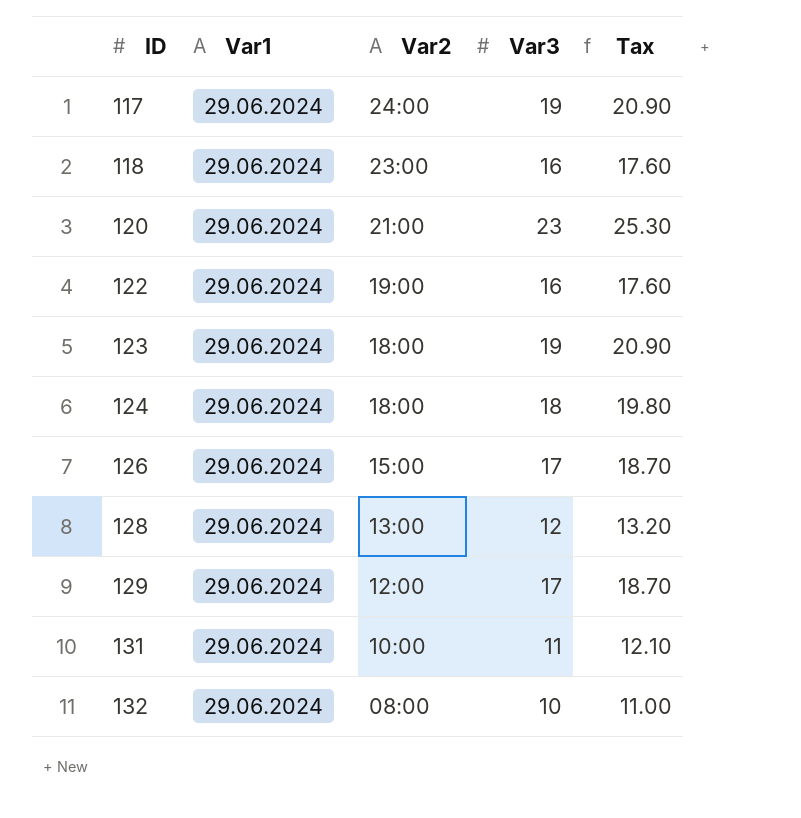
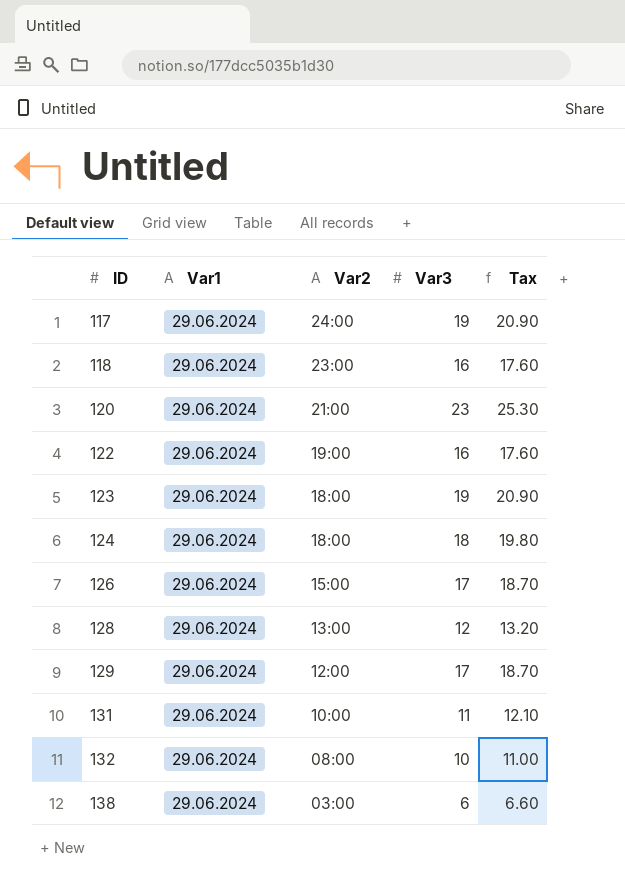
row 138: none -> 29.06.2024 | 03:00 | 6 | 6.60

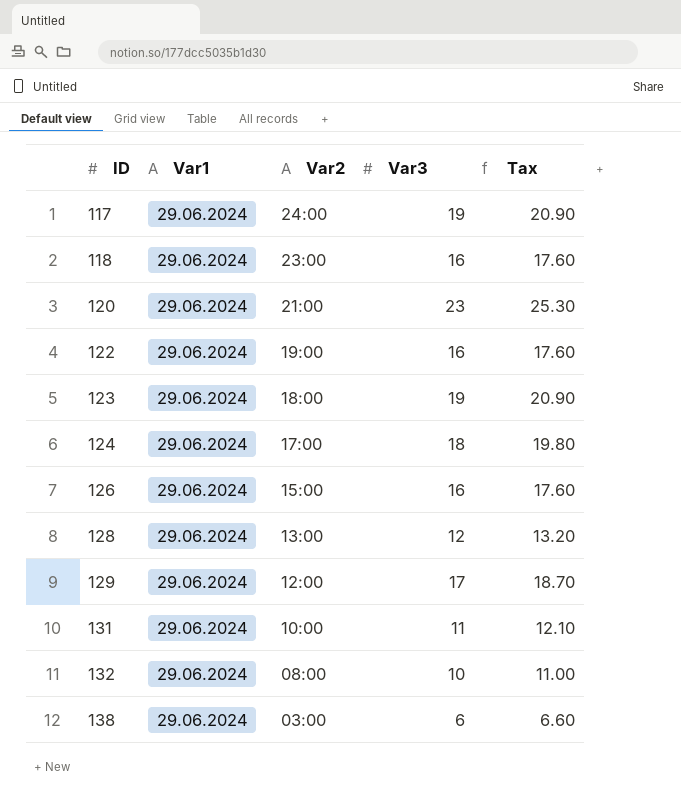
124 | Var2: 18:00 -> 17:00
126 | Var3: 17 -> 16
126 | Tax: 18.70 -> 17.60

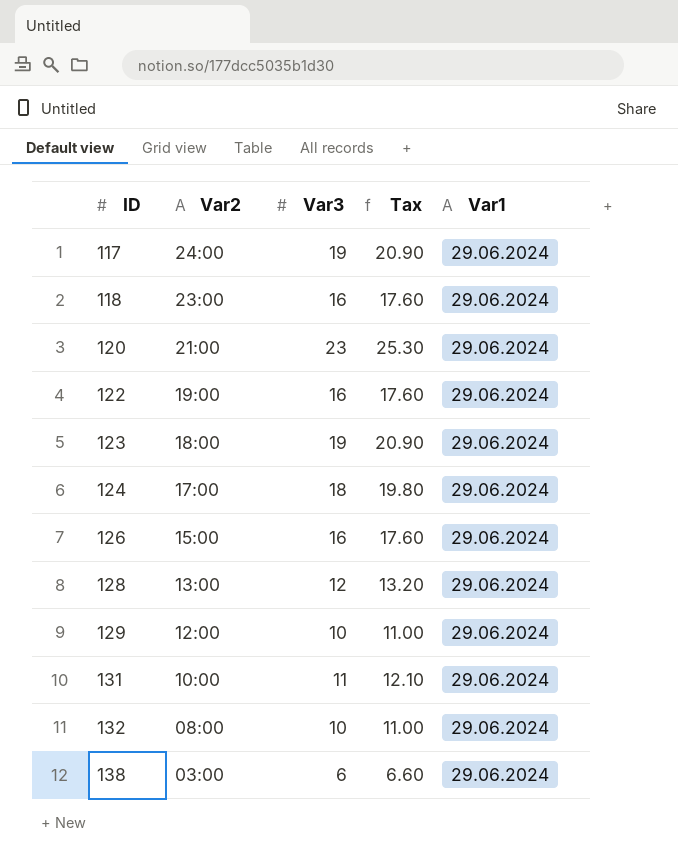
column Var1 | position: 2 -> 5
129 | Var3: 17 -> 10
129 | Tax: 18.70 -> 11.00

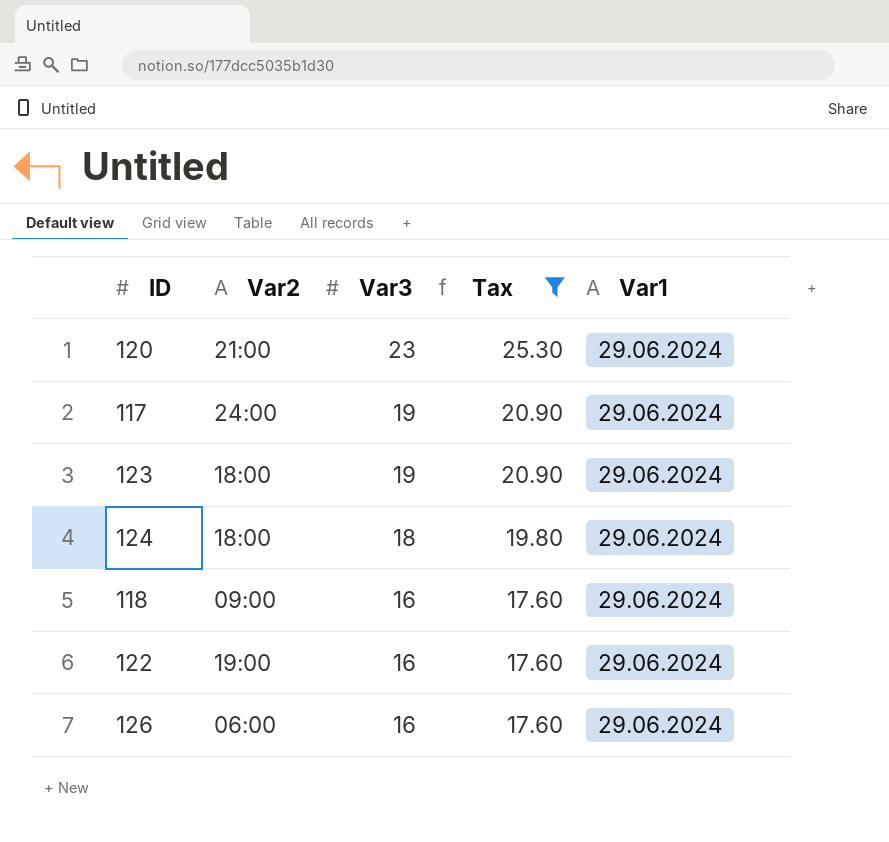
filter: none -> Tax >= 17.60
row order: ID ascending -> Var3 descending
124 | Var2: 17:00 -> 18:00
118 | Var2: 23:00 -> 09:00
126 | Var2: 15:00 -> 06:00

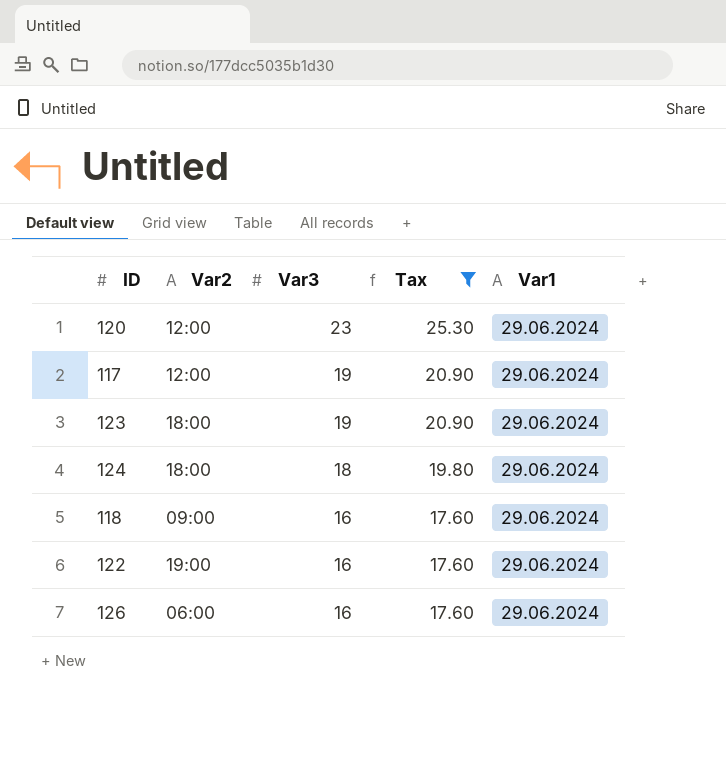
120 | Var2: 21:00 -> 12:00
117 | Var2: 24:00 -> 12:00

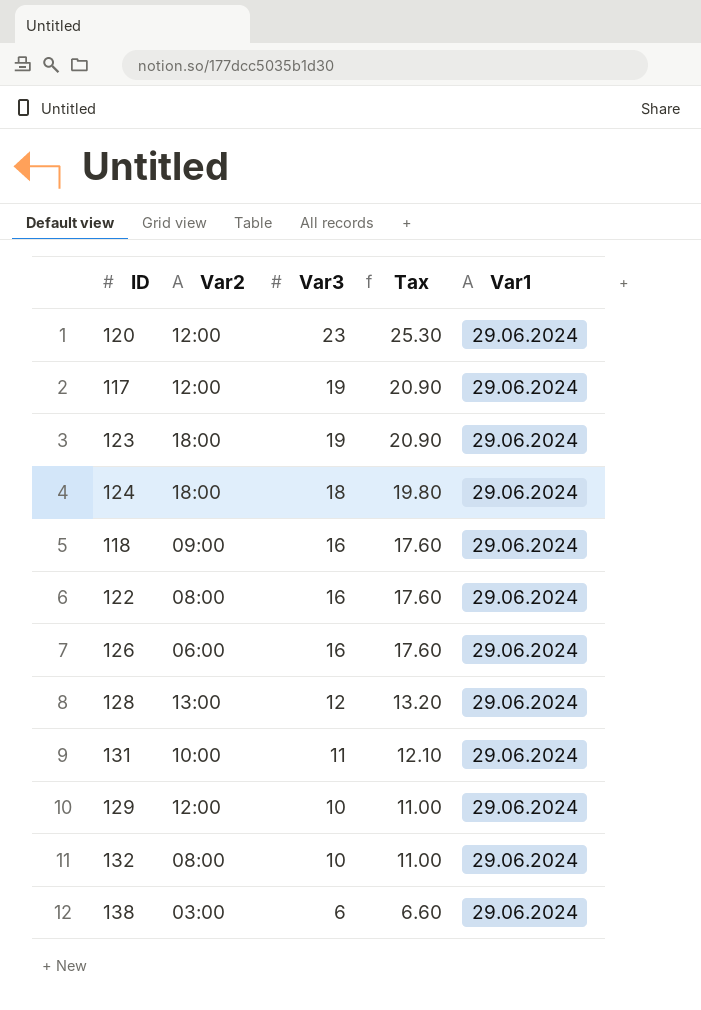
filter: Tax >= 17.60 -> none
122 | Var2: 19:00 -> 08:00

